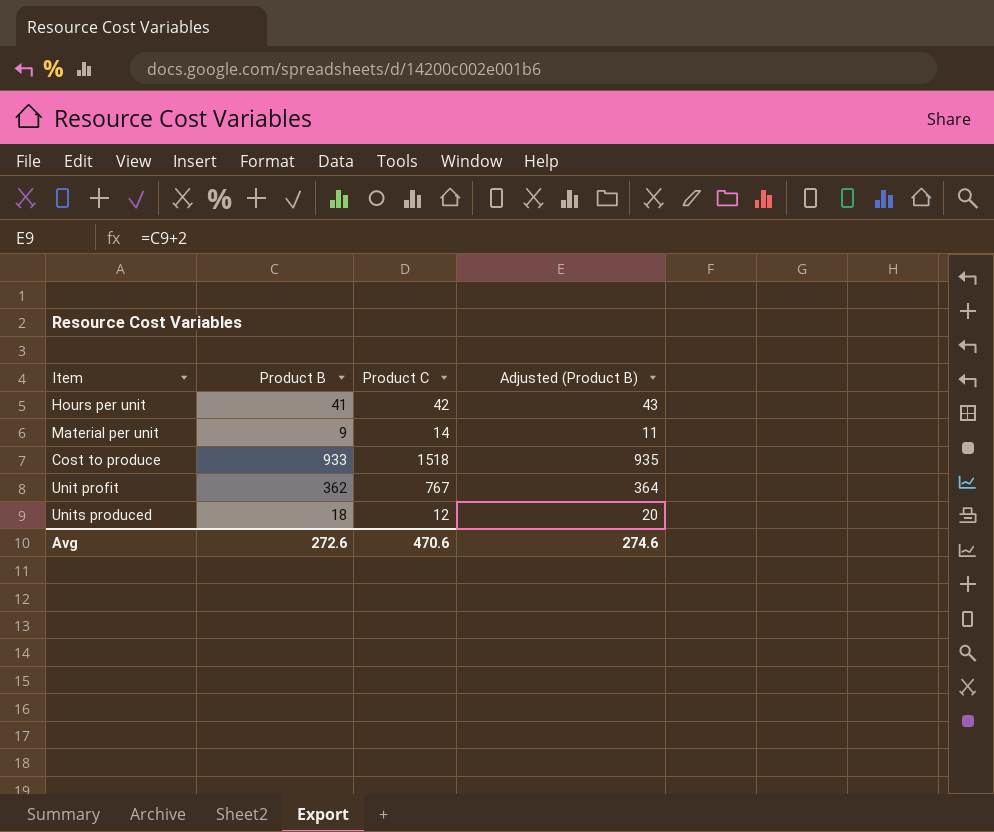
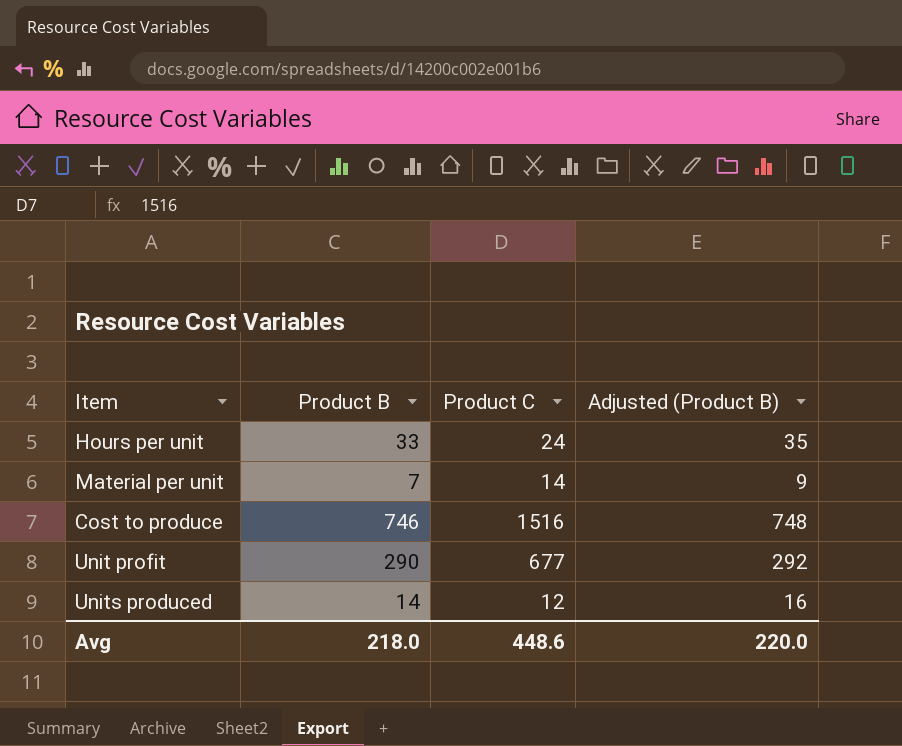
Hours per unit | Product B: 41 -> 33
Hours per unit | Product C: 42 -> 24
Hours per unit | Adjusted (Product B): 43 -> 35
Material per unit | Product B: 9 -> 7
Material per unit | Adjusted (Product B): 11 -> 9
Cost to produce | Product B: 933 -> 746
Cost to produce | Product C: 1518 -> 1516
Cost to produce | Adjusted (Product B): 935 -> 748
Unit profit | Product B: 362 -> 290
Unit profit | Product C: 767 -> 677
Unit profit | Adjusted (Product B): 364 -> 292
Units produced | Product B: 18 -> 14
Units produced | Adjusted (Product B): 20 -> 16
Avg | Product B: 272.6 -> 218.0
Avg | Product C: 470.6 -> 448.6
Avg | Adjusted (Product B): 274.6 -> 220.0

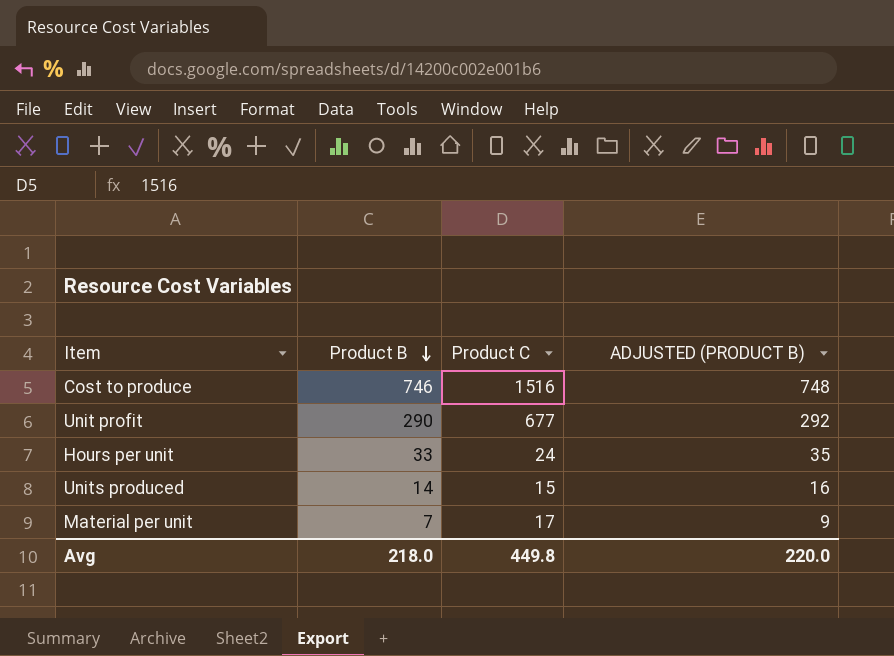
row order: none -> Product B descending
column name: Adjusted (Product B) -> ADJUSTED (PRODUCT B)
Units produced | Product C: 12 -> 15
Material per unit | Product C: 14 -> 17
Avg | Product C: 448.6 -> 449.8

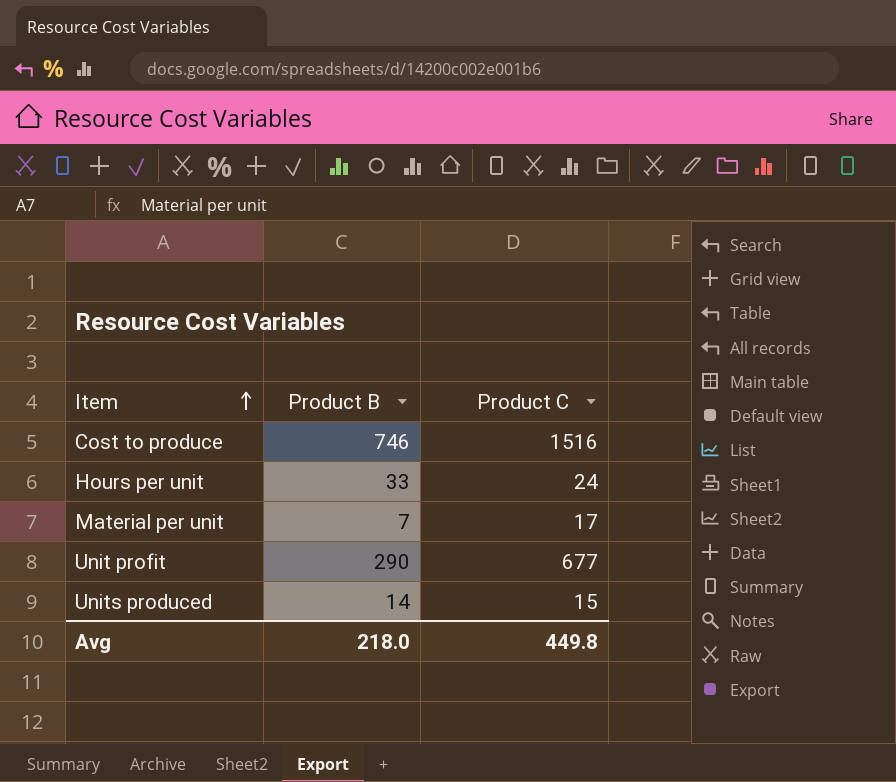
row order: Product B descending -> Item ascending
column ADJUSTED (PRODUCT B) | formula: [Product B] + 2 -> none

